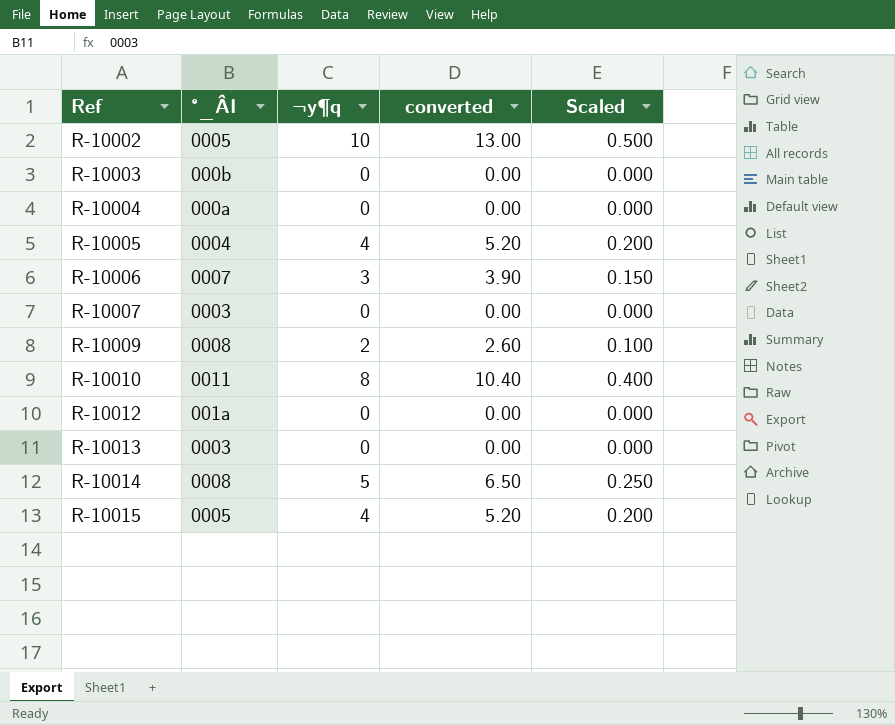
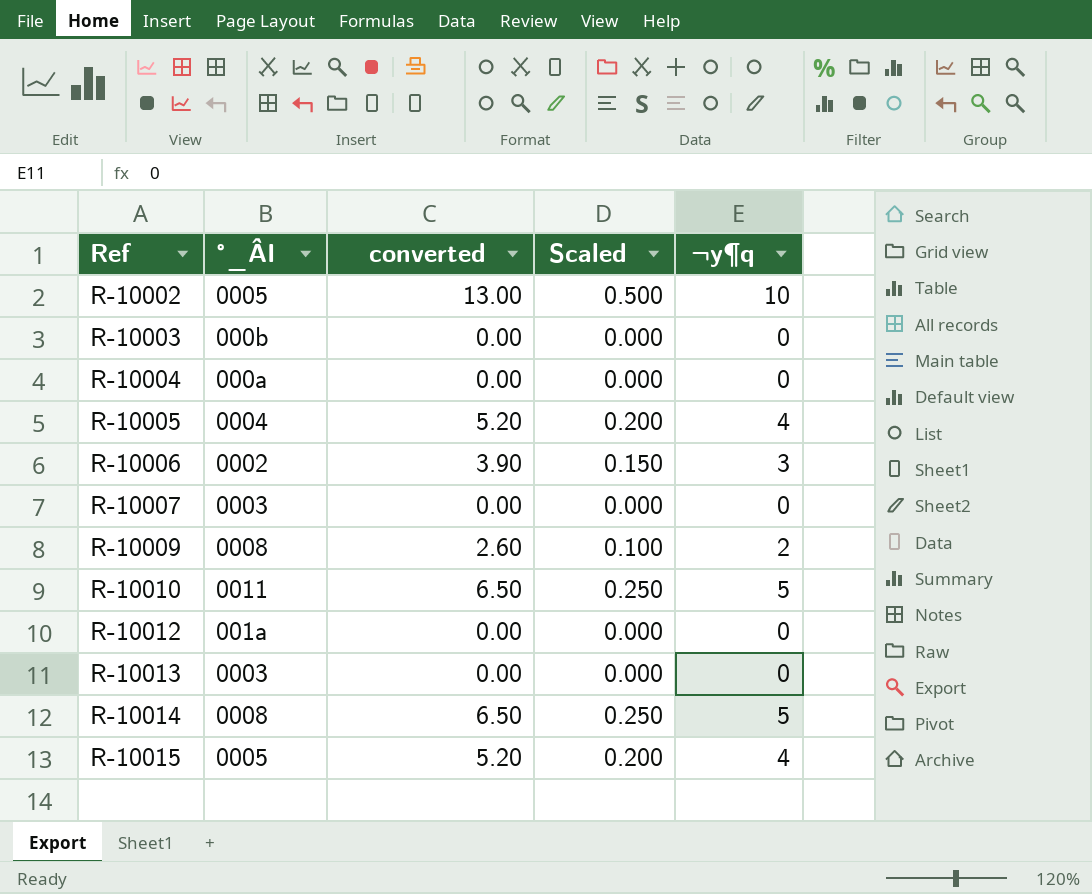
column ¬y¶q | position: 3 -> 5
R-10006 | °_ÂI: 0007 -> 0002
R-10010 | converted: 10.40 -> 6.50
R-10010 | Scaled: 0.400 -> 0.250
R-10010 | ¬y¶q: 8 -> 5

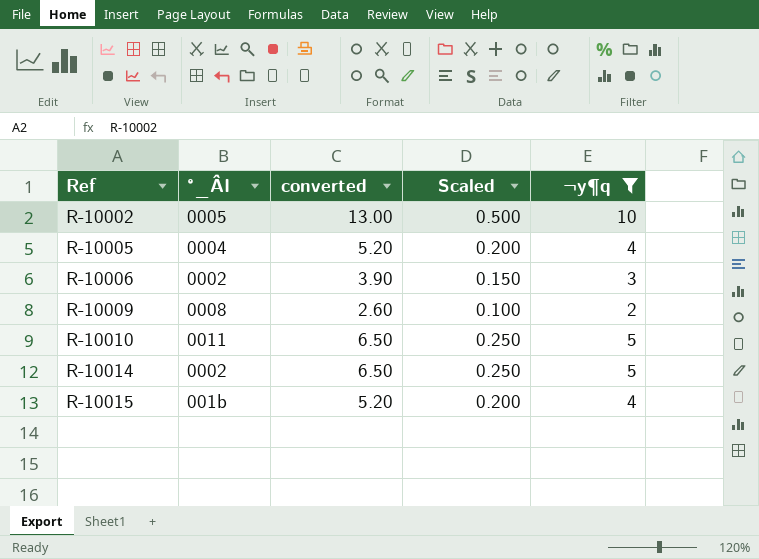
filter: none -> ¬y¶q != 0
R-10014 | °_ÂI: 0008 -> 0002
R-10015 | °_ÂI: 0005 -> 001b

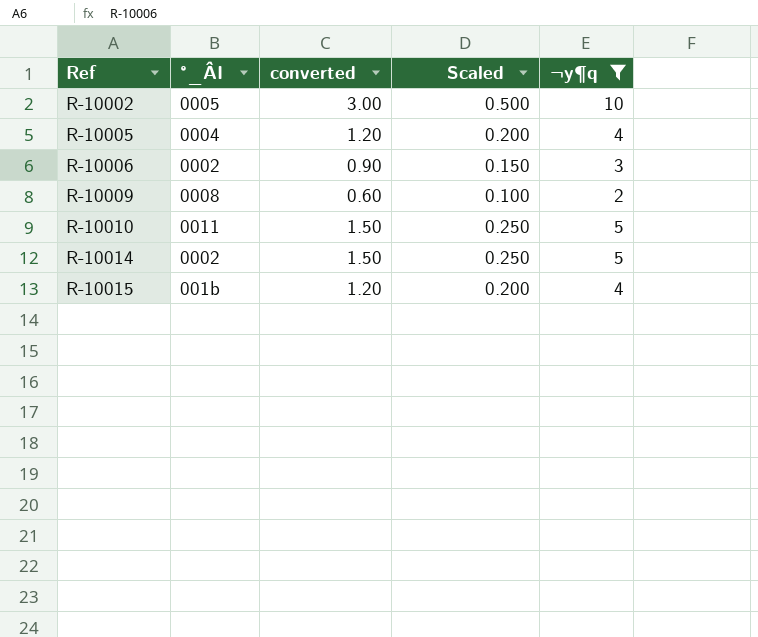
column converted | formula: [¬y¶q] * 1.3 -> [¬y¶q] * 0.3

